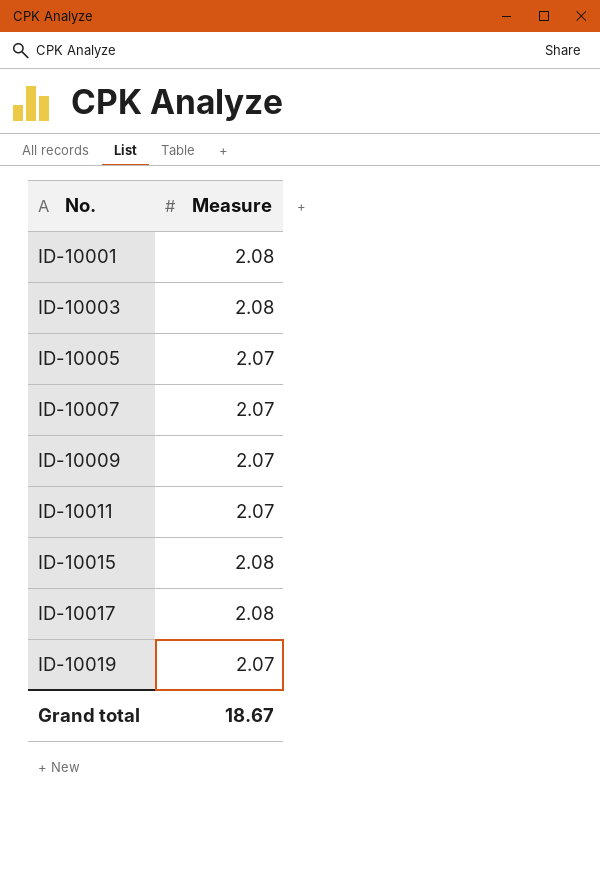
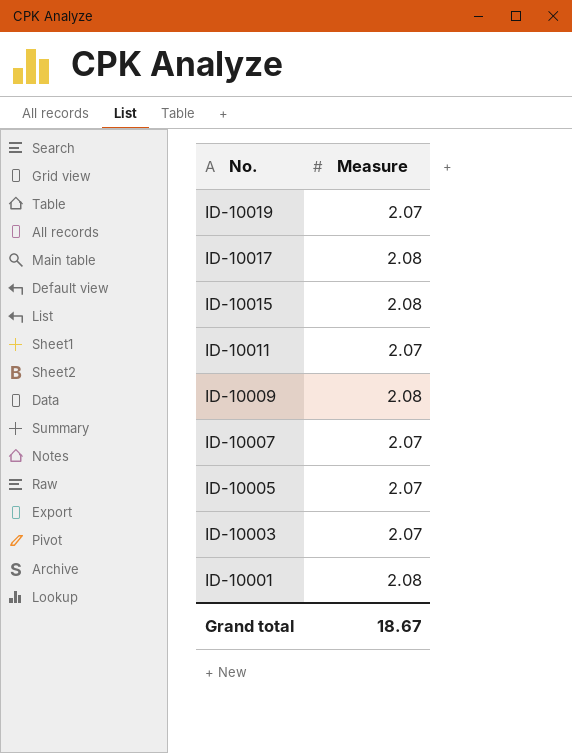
row order: No. ascending -> No. descending
ID-10009 | Measure: 2.07 -> 2.08
ID-10003 | Measure: 2.08 -> 2.07

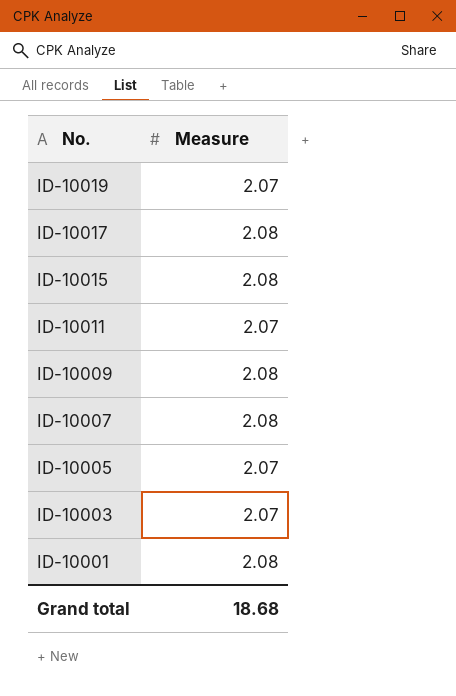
ID-10007 | Measure: 2.07 -> 2.08
Grand total | Measure: 18.67 -> 18.68

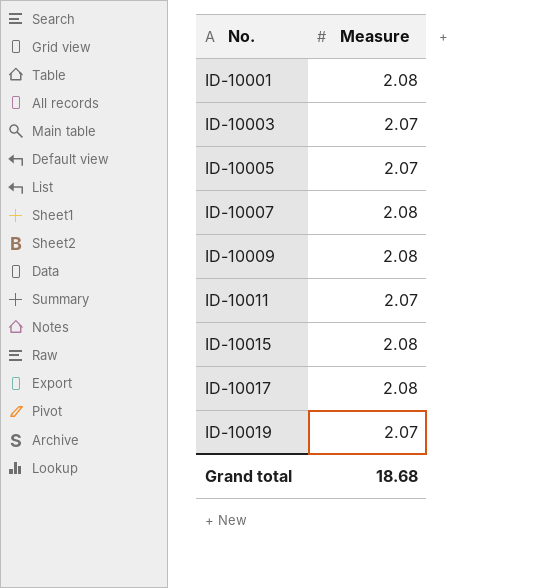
row order: No. descending -> No. ascending

